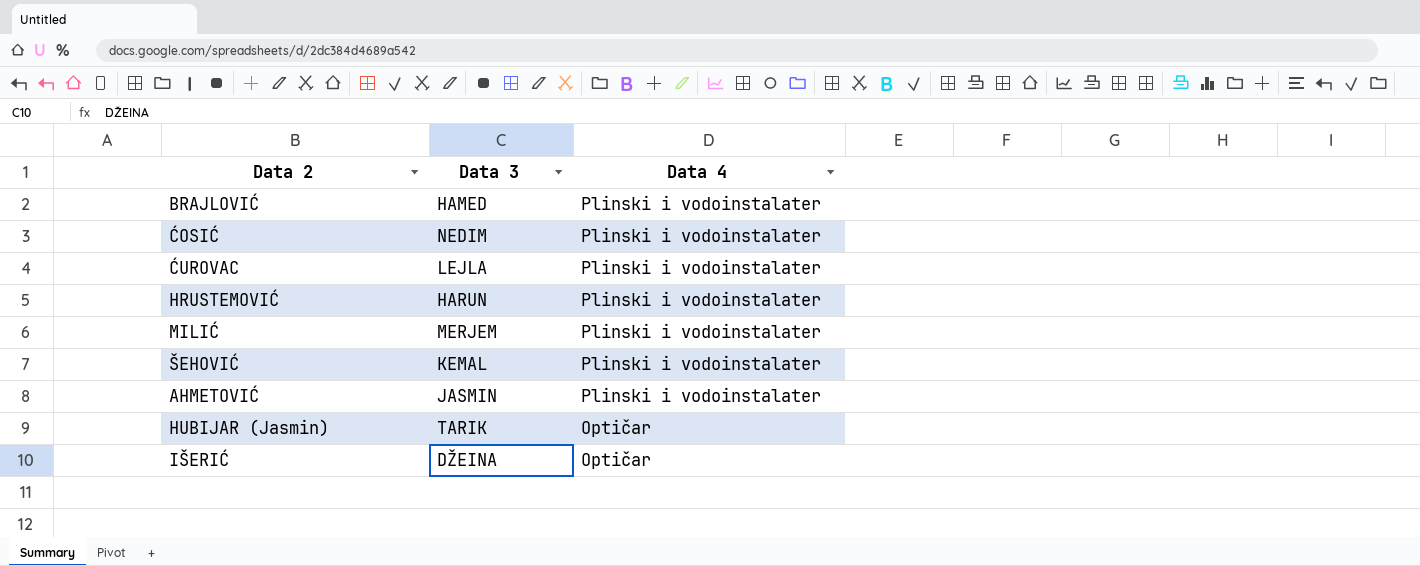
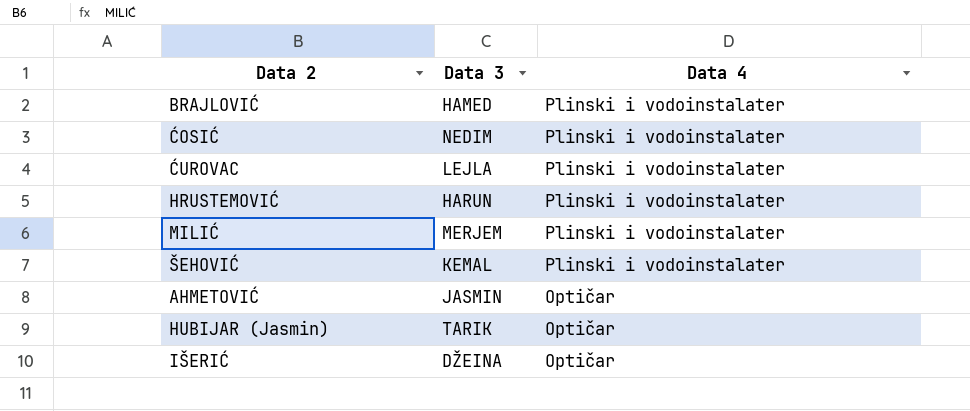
AHMETOVIĆ | Data 4: Plinski i vodoinstalater -> Optičar

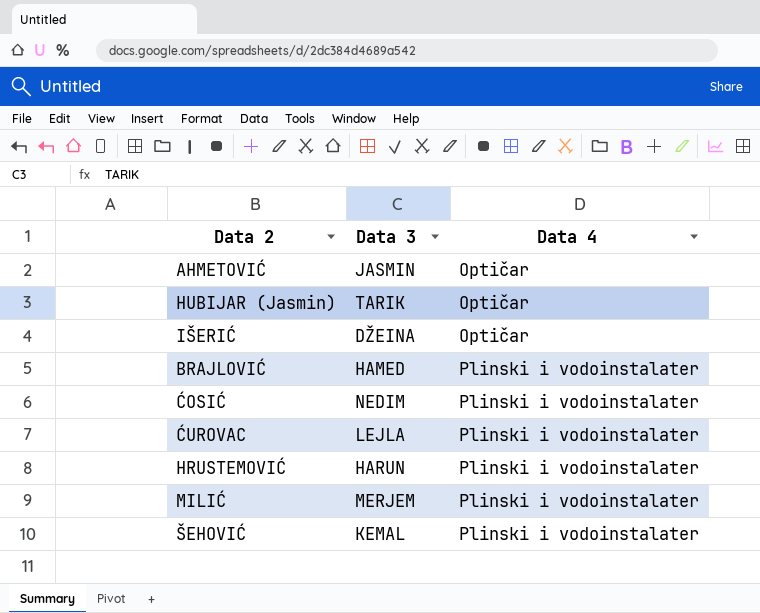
row order: Data 4 descending -> Data 4 ascending

